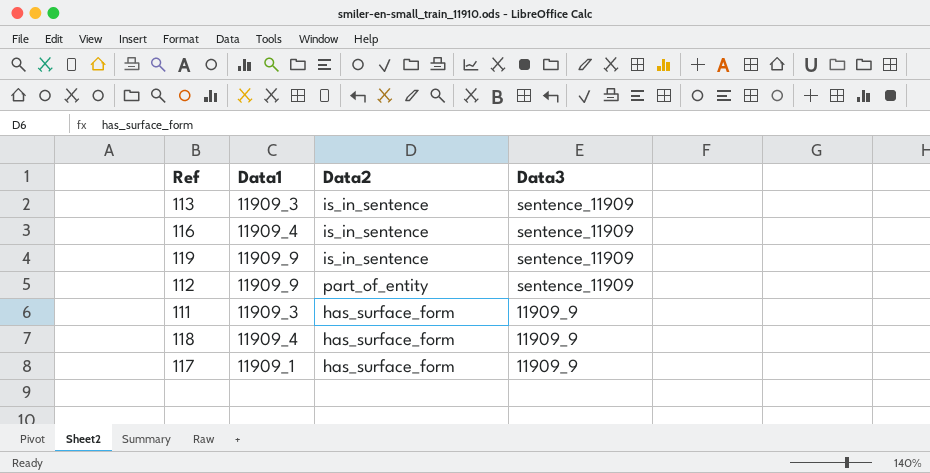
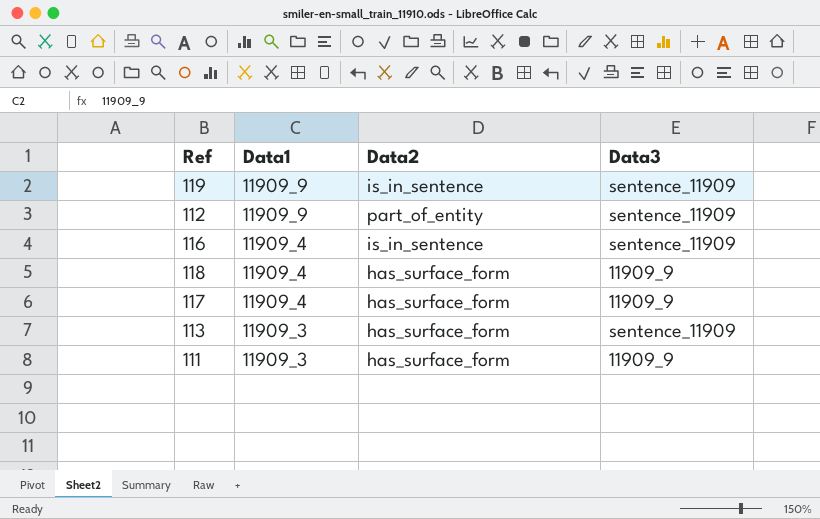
row order: Data3 descending -> Data1 descending
117 | Data1: 11909_1 -> 11909_4
113 | Data2: is_in_sentence -> has_surface_form

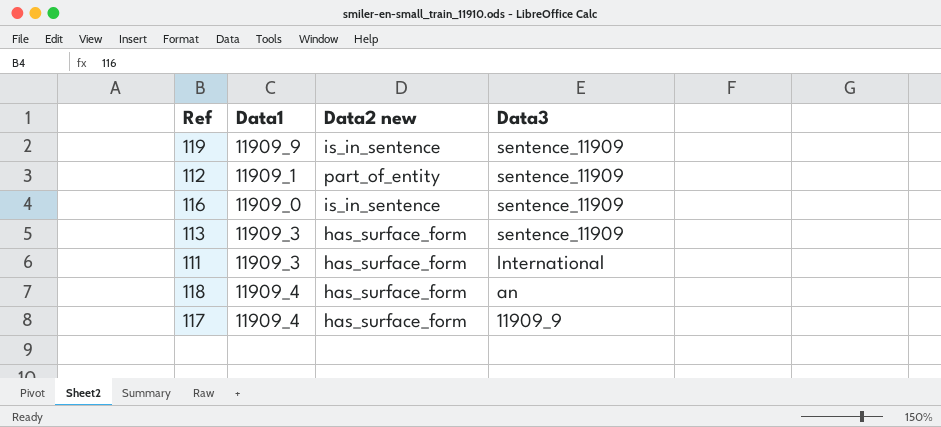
row order: Data1 descending -> Data3 descending
column name: Data2 -> Data2 new
112 | Data1: 11909_9 -> 11909_1
116 | Data1: 11909_4 -> 11909_0
111 | Data3: 11909_9 -> International
118 | Data3: 11909_9 -> an

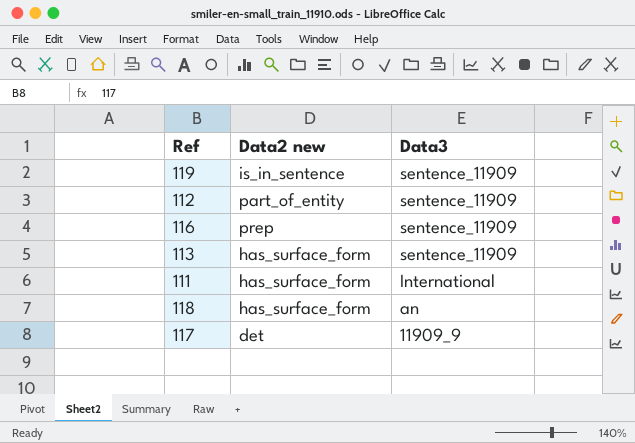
column Data1 | position: 2 -> none
116 | Data2 new: is_in_sentence -> prep
117 | Data2 new: has_surface_form -> det

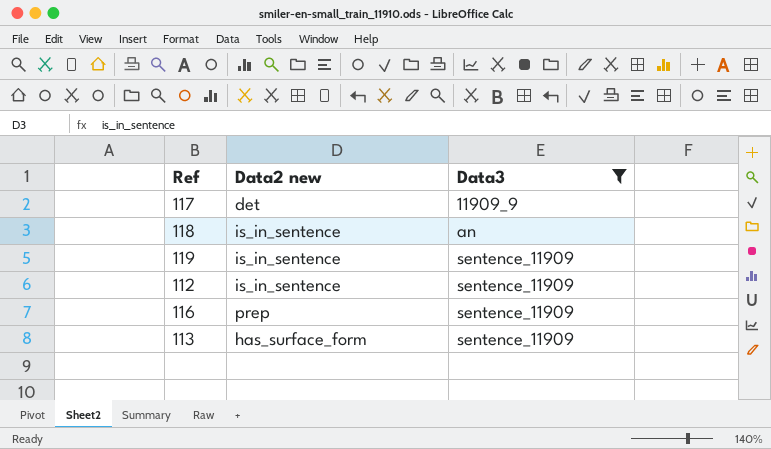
filter: none -> Data3 != International
row order: Data3 descending -> Data3 ascending
118 | Data2 new: has_surface_form -> is_in_sentence
112 | Data2 new: part_of_entity -> is_in_sentence

